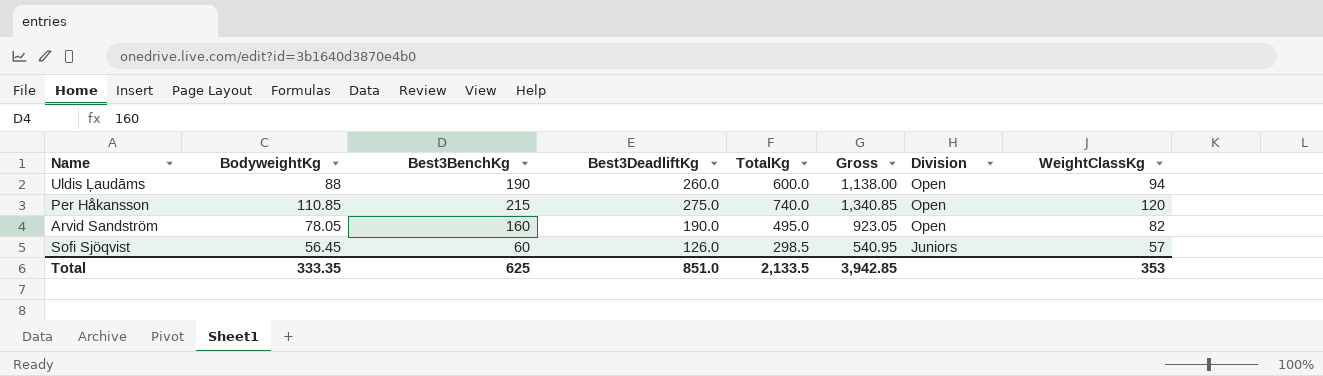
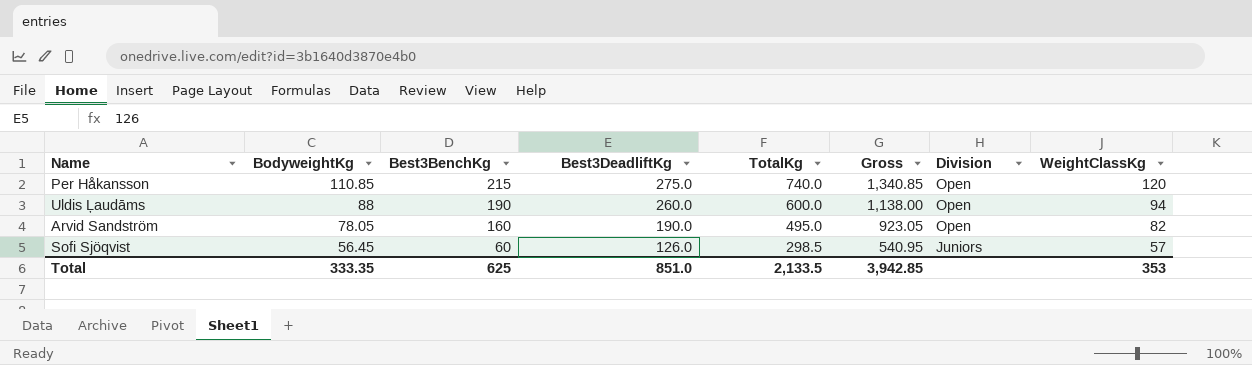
row order: Division descending -> BodyweightKg descending

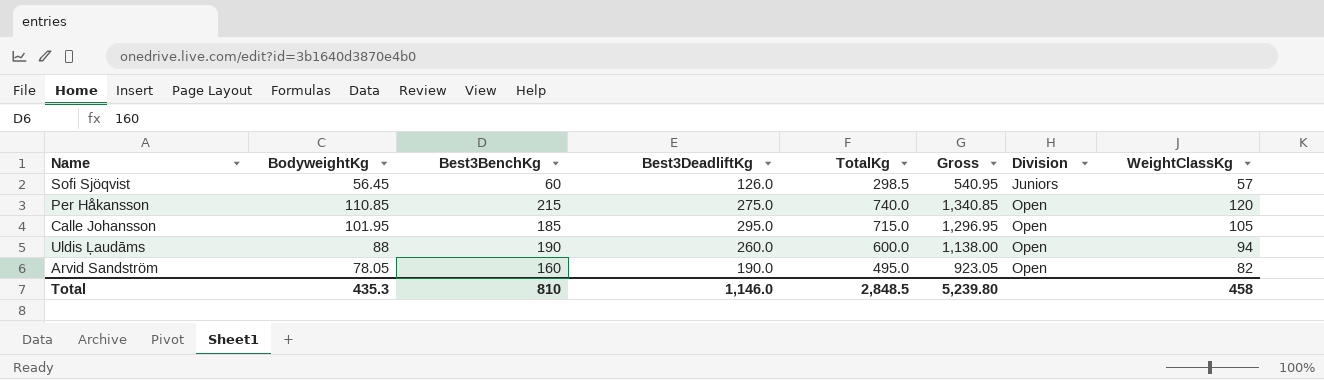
row order: BodyweightKg descending -> Division ascending
row Calle Johansson: none -> 101.95 | 185 | 295.0 | 715.0 | 1,296.95 | Open | 105
Total | BodyweightKg: 333.35 -> 435.3
Total | Best3BenchKg: 625 -> 810
Total | Best3DeadliftKg: 851.0 -> 1,146.0
Total | TotalKg: 2,133.5 -> 2,848.5
Total | Gross: 3,942.85 -> 5,239.80
Total | WeightClassKg: 353 -> 458

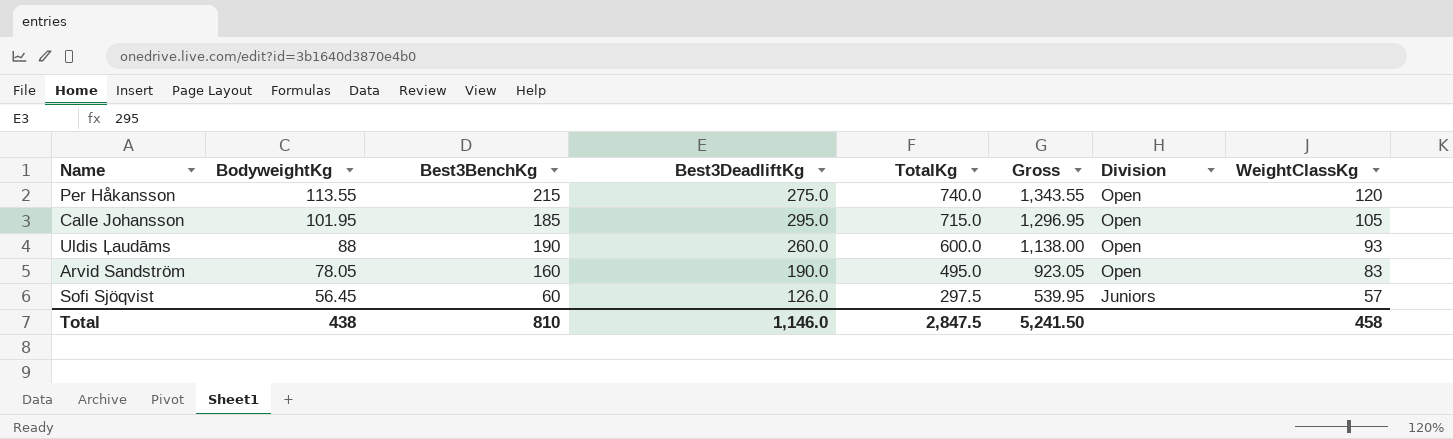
row order: Division ascending -> BodyweightKg descending
Per Håkansson | BodyweightKg: 110.85 -> 113.55
Per Håkansson | Gross: 1,340.85 -> 1,343.55
Uldis Ļaudāms | WeightClassKg: 94 -> 93
Arvid Sandström | WeightClassKg: 82 -> 83
Sofi Sjöqvist | TotalKg: 298.5 -> 297.5
Sofi Sjöqvist | Gross: 540.95 -> 539.95
Total | BodyweightKg: 435.3 -> 438
Total | TotalKg: 2,848.5 -> 2,847.5
Total | Gross: 5,239.80 -> 5,241.50

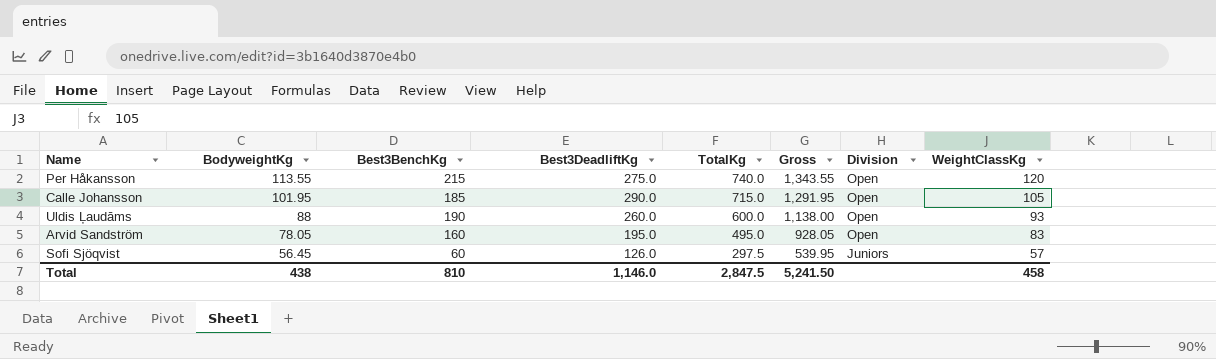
Calle Johansson | Best3DeadliftKg: 295.0 -> 290.0
Calle Johansson | Gross: 1,296.95 -> 1,291.95
Arvid Sandström | Best3DeadliftKg: 190.0 -> 195.0
Arvid Sandström | Gross: 923.05 -> 928.05

